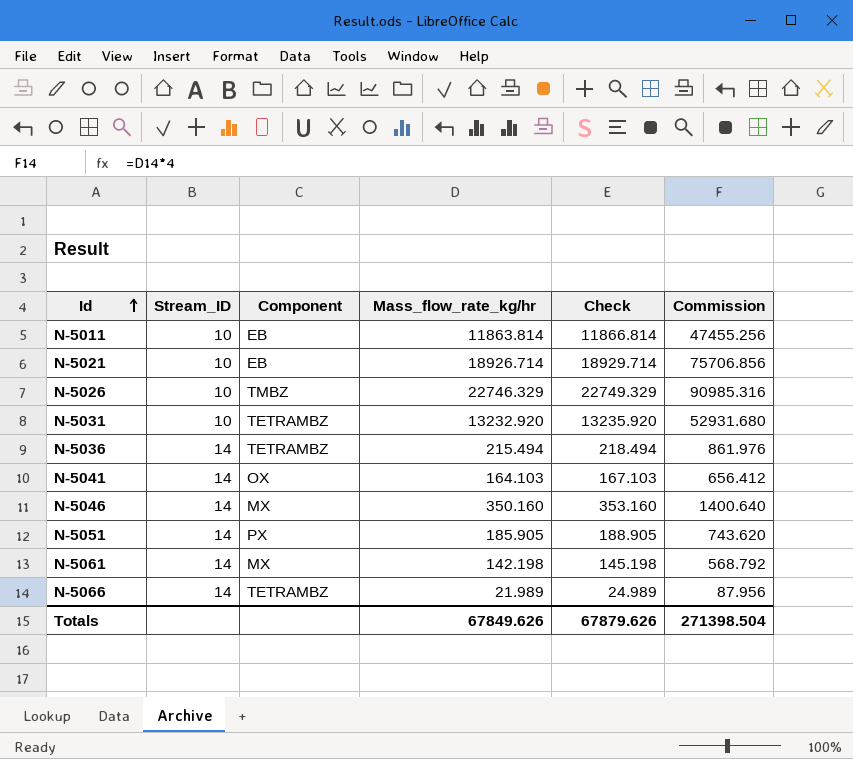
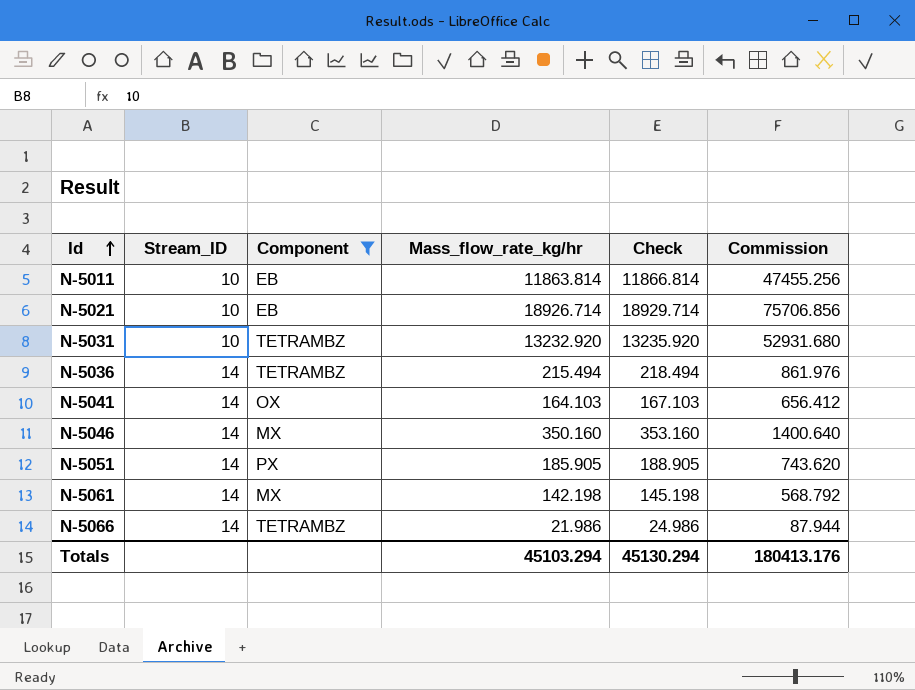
filter: none -> Component != TMBZ
N-5066 | Mass_flow_rate_kg/hr: 21.989 -> 21.986
N-5066 | Check: 24.989 -> 24.986
N-5066 | Commission: 87.956 -> 87.944
Totals | Mass_flow_rate_kg/hr: 67849.626 -> 45103.294
Totals | Check: 67879.626 -> 45130.294
Totals | Commission: 271398.504 -> 180413.176

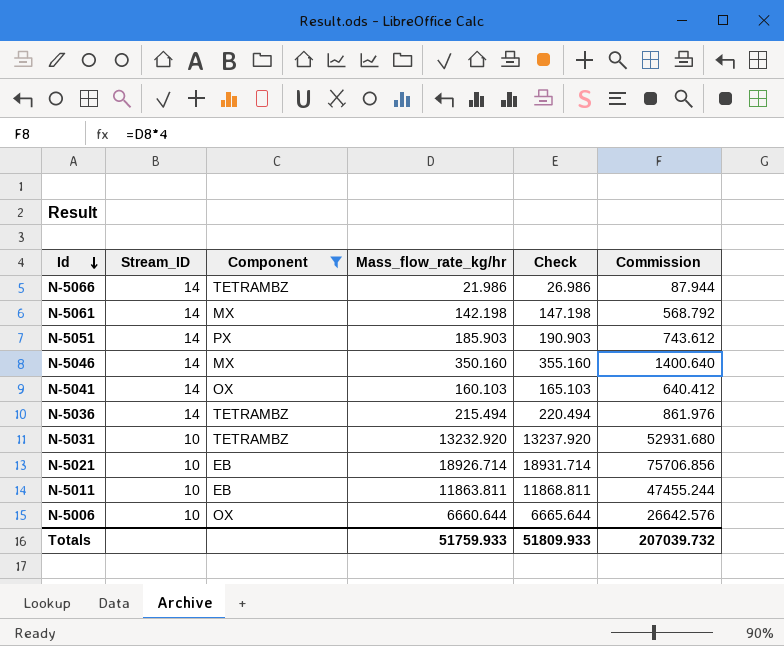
row order: Id ascending -> Id descending
column Check | formula: [Mass_flow_rate_kg/hr] + 3 -> [Mass_flow_rate_kg/hr] + 5
N-5051 | Mass_flow_rate_kg/hr: 185.905 -> 185.903
N-5051 | Commission: 743.620 -> 743.612
N-5041 | Mass_flow_rate_kg/hr: 164.103 -> 160.103
N-5041 | Commission: 656.412 -> 640.412
N-5011 | Mass_flow_rate_kg/hr: 11863.814 -> 11863.811
N-5011 | Commission: 47455.256 -> 47455.244
row N-5006: none -> 10 | OX | 6660.644 | 6665.644 | 26642.576
Totals | Mass_flow_rate_kg/hr: 45103.294 -> 51759.933
Totals | Check: 45130.294 -> 51809.933
Totals | Commission: 180413.176 -> 207039.732

